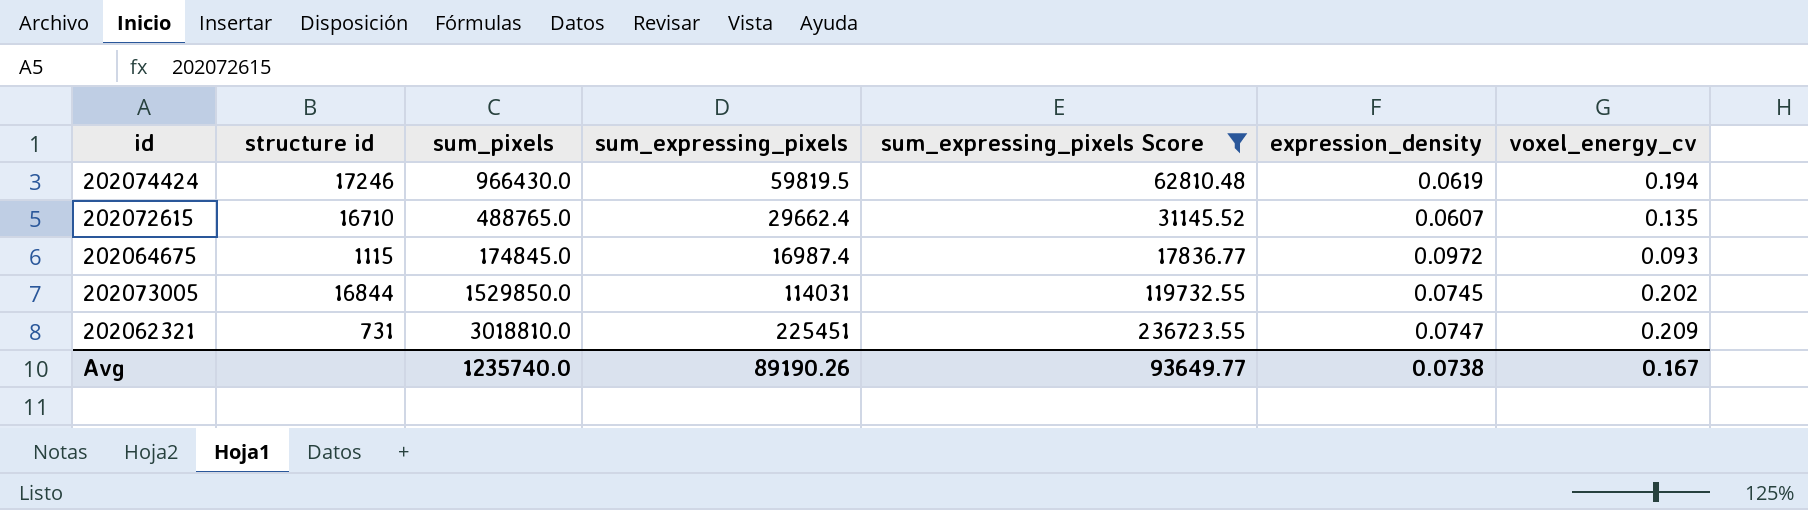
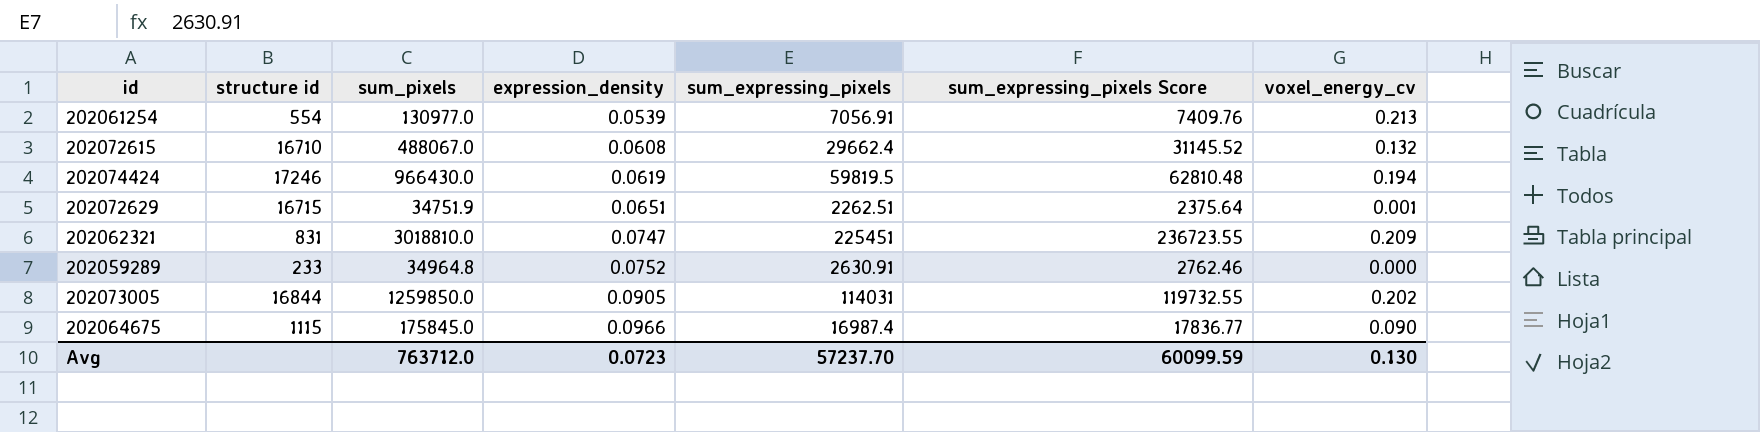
filter: sum_expressing_pixels Score >= 17836.77 -> none
row order: none -> expression_density ascending
column expression_density | position: 6 -> 4
202072615 | sum_pixels: 488765.0 -> 488067.0
202072615 | expression_density: 0.0607 -> 0.0608
202072615 | voxel_energy_cv: 0.135 -> 0.132
202062321 | structure id: 731 -> 831
202073005 | sum_pixels: 1529850.0 -> 1259850.0
202073005 | expression_density: 0.0745 -> 0.0905
202064675 | sum_pixels: 174845.0 -> 175845.0
202064675 | expression_density: 0.0972 -> 0.0966
202064675 | voxel_energy_cv: 0.093 -> 0.090
Avg | sum_pixels: 1235740.0 -> 763712.0
Avg | expression_density: 0.0738 -> 0.0723
Avg | sum_expressing_pixels: 89190.26 -> 57237.70
Avg | sum_expressing_pixels Score: 93649.77 -> 60099.59
Avg | voxel_energy_cv: 0.167 -> 0.130

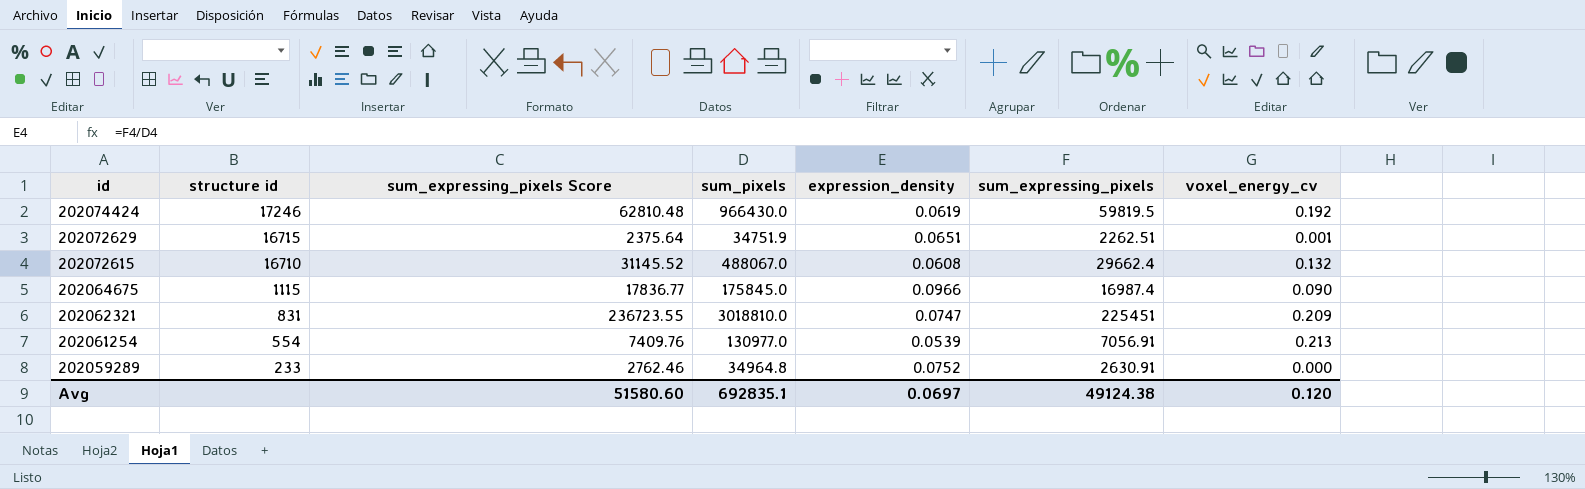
row order: expression_density ascending -> id descending
column sum_expressing_pixels Score | position: 6 -> 3
row 202073005: 16844 | 1259850.0 | 0.0905 | 114031 | 119732.55 | 0.202 -> none
202074424 | voxel_energy_cv: 0.194 -> 0.192
Avg | sum_expressing_pixels Score: 60099.59 -> 51580.60
Avg | sum_pixels: 763712.0 -> 692835.1
Avg | expression_density: 0.0723 -> 0.0697
Avg | sum_expressing_pixels: 57237.70 -> 49124.38
Avg | voxel_energy_cv: 0.130 -> 0.120

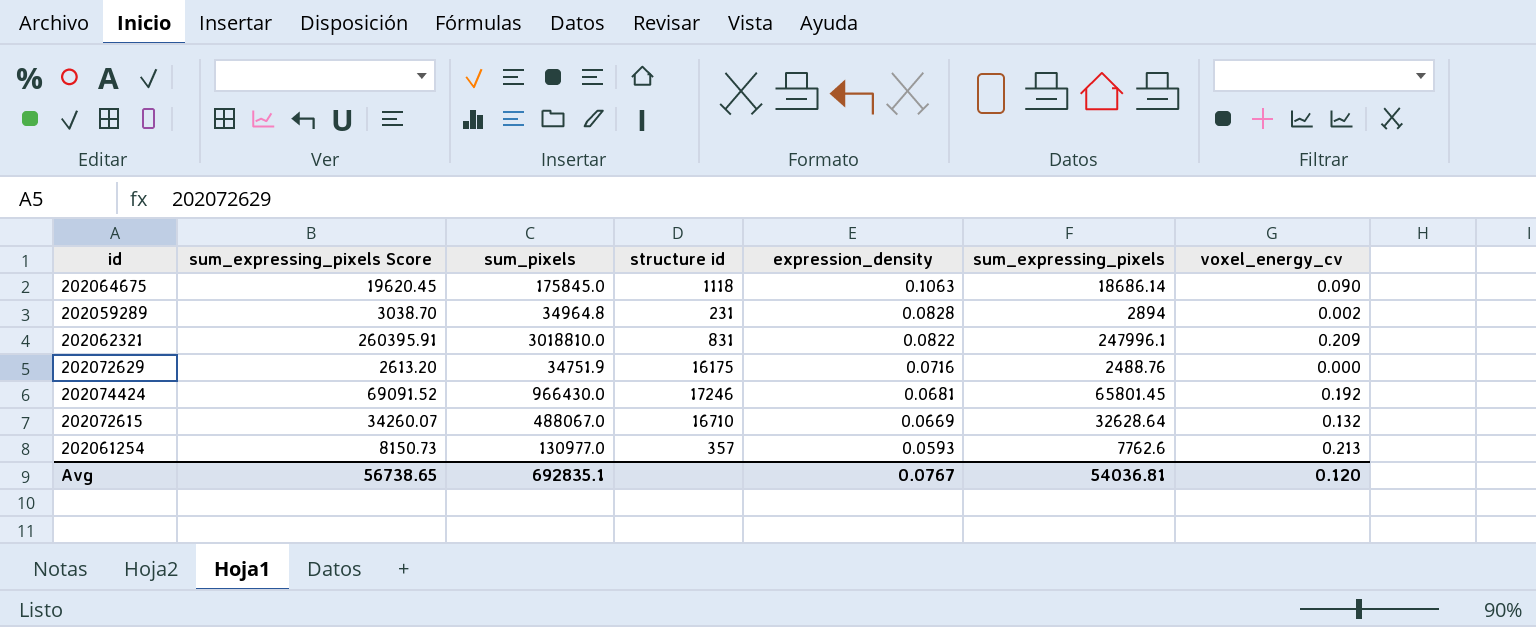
row order: id descending -> expression_density descending
column structure id | position: 2 -> 4
202064675 | sum_expressing_pixels Score: 17836.77 -> 19620.45
202064675 | structure id: 1115 -> 1118
202064675 | expression_density: 0.0966 -> 0.1063
202064675 | sum_expressing_pixels: 16987.4 -> 18686.14
202059289 | sum_expressing_pixels Score: 2762.46 -> 3038.70
202059289 | structure id: 233 -> 231
202059289 | expression_density: 0.0752 -> 0.0828
202059289 | sum_expressing_pixels: 2630.91 -> 2894
202059289 | voxel_energy_cv: 0.000 -> 0.002
202062321 | sum_expressing_pixels Score: 236723.55 -> 260395.91
202062321 | expression_density: 0.0747 -> 0.0822
202062321 | sum_expressing_pixels: 225451 -> 247996.1
202072629 | sum_expressing_pixels Score: 2375.64 -> 2613.20
202072629 | structure id: 16715 -> 16175
202072629 | expression_density: 0.0651 -> 0.0716
202072629 | sum_expressing_pixels: 2262.51 -> 2488.76
202072629 | voxel_energy_cv: 0.001 -> 0.000
202074424 | sum_expressing_pixels Score: 62810.48 -> 69091.52
202074424 | expression_density: 0.0619 -> 0.0681
202074424 | sum_expressing_pixels: 59819.5 -> 65801.45
202072615 | sum_expressing_pixels Score: 31145.52 -> 34260.07
202072615 | expression_density: 0.0608 -> 0.0669
202072615 | sum_expressing_pixels: 29662.4 -> 32628.64
202061254 | sum_expressing_pixels Score: 7409.76 -> 8150.73
202061254 | structure id: 554 -> 357
202061254 | expression_density: 0.0539 -> 0.0593
202061254 | sum_expressing_pixels: 7056.91 -> 7762.6
Avg | sum_expressing_pixels Score: 51580.60 -> 56738.65
Avg | expression_density: 0.0697 -> 0.0767
Avg | sum_expressing_pixels: 49124.38 -> 54036.81

